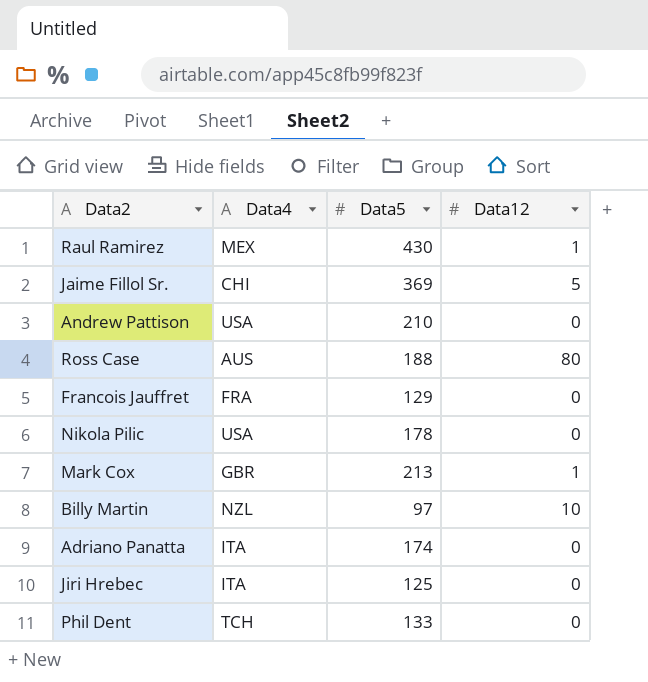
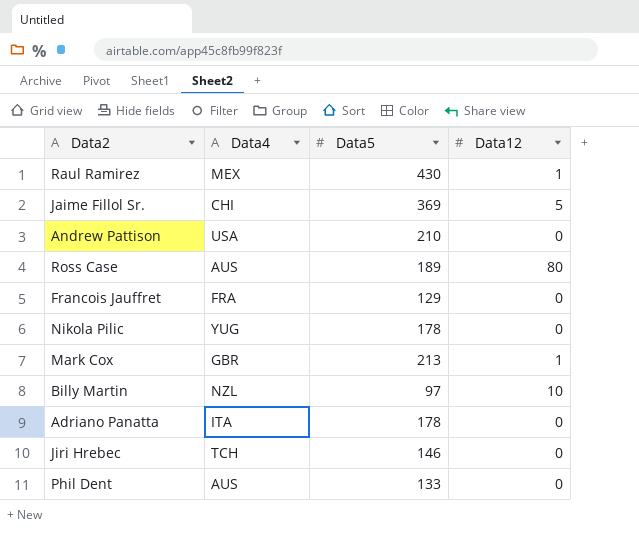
Ross Case | Data5: 188 -> 189
Nikola Pilic | Data4: USA -> YUG
Adriano Panatta | Data5: 174 -> 178
Jiri Hrebec | Data4: ITA -> TCH
Jiri Hrebec | Data5: 125 -> 146
Phil Dent | Data4: TCH -> AUS

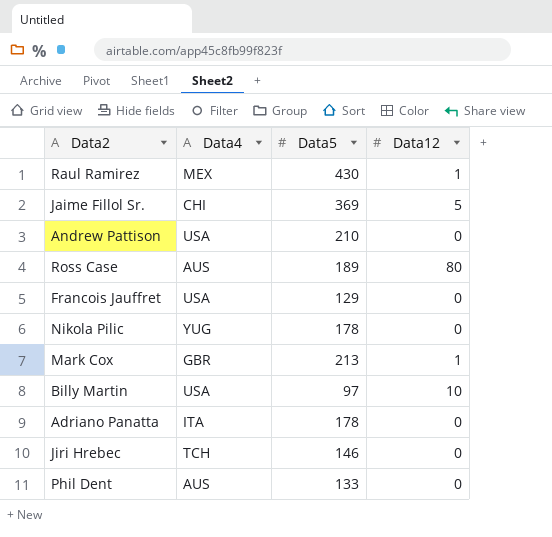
Francois Jauffret | Data4: FRA -> USA
Billy Martin | Data4: NZL -> USA

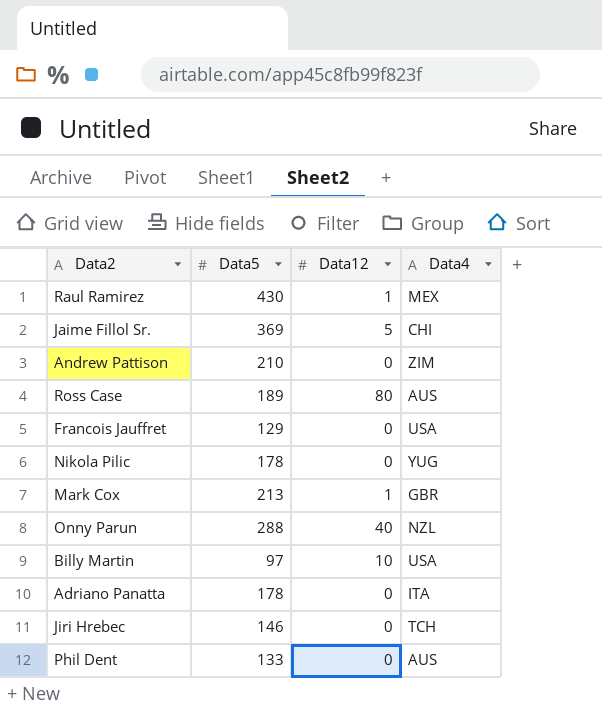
column Data4 | position: 2 -> 4
Andrew Pattison | Data4: USA -> ZIM
row Onny Parun: none -> 288 | 40 | NZL

